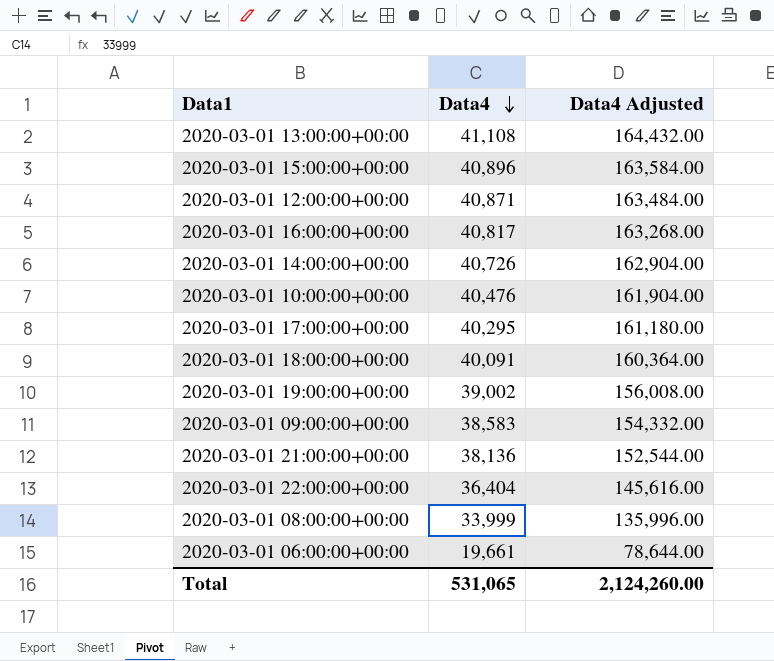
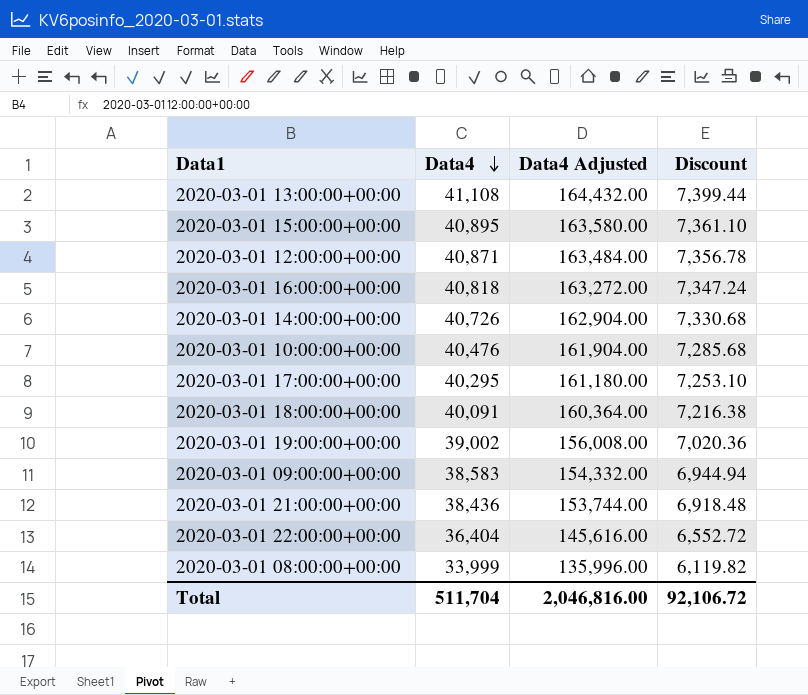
column Discount | formula: none -> [Data4] * 0.18
row 2020-03-01 06:00:00+00:00: 19,661 | 78,644.00 -> none
2020-03-01 15:00:00+00:00 | Data4: 40,896 -> 40,895
2020-03-01 15:00:00+00:00 | Data4 Adjusted: 163,584.00 -> 163,580.00
2020-03-01 16:00:00+00:00 | Data4: 40,817 -> 40,818
2020-03-01 16:00:00+00:00 | Data4 Adjusted: 163,268.00 -> 163,272.00
2020-03-01 21:00:00+00:00 | Data4: 38,136 -> 38,436
2020-03-01 21:00:00+00:00 | Data4 Adjusted: 152,544.00 -> 153,744.00
Total | Data4: 531,065 -> 511,704
Total | Data4 Adjusted: 2,124,260.00 -> 2,046,816.00

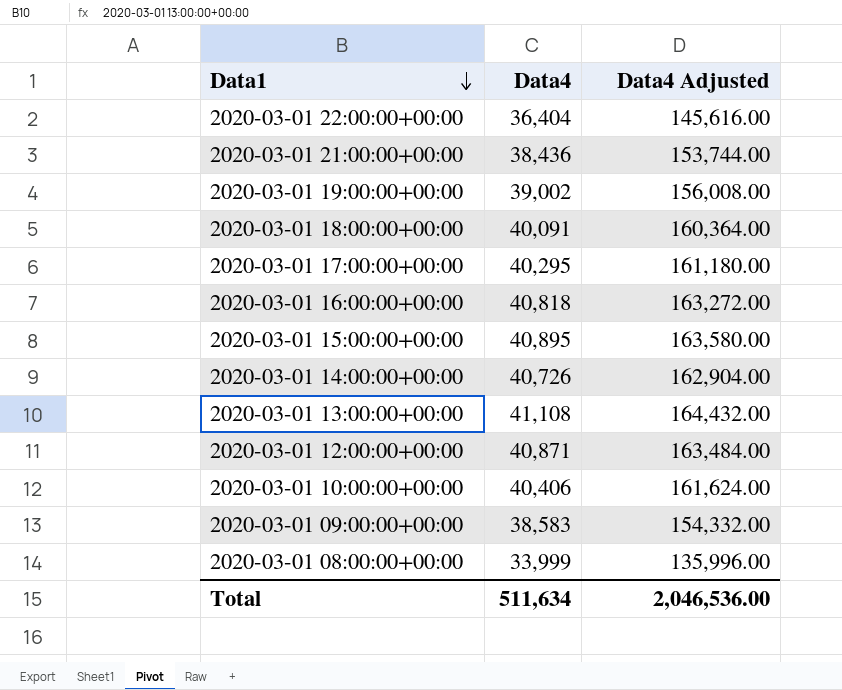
row order: Data4 descending -> Data1 descending
column Discount | formula: [Data4] * 0.18 -> none
2020-03-01 10:00:00+00:00 | Data4: 40,476 -> 40,406
2020-03-01 10:00:00+00:00 | Data4 Adjusted: 161,904.00 -> 161,624.00
Total | Data4: 511,704 -> 511,634
Total | Data4 Adjusted: 2,046,816.00 -> 2,046,536.00

